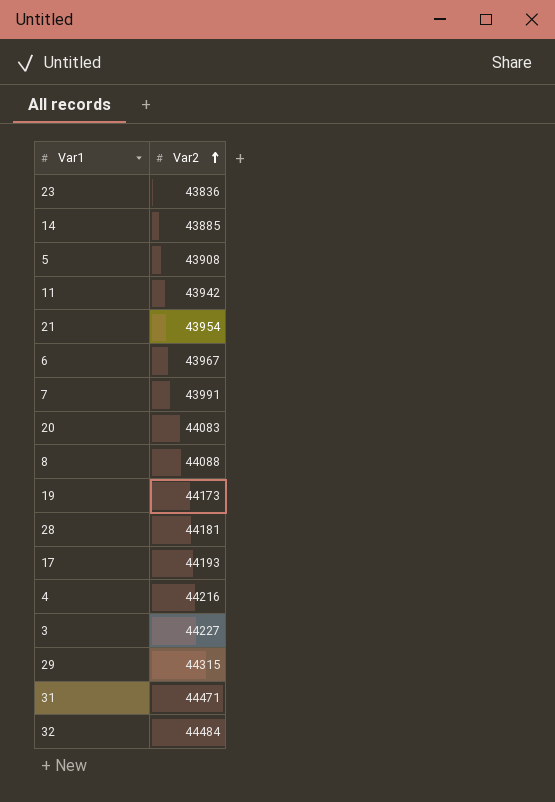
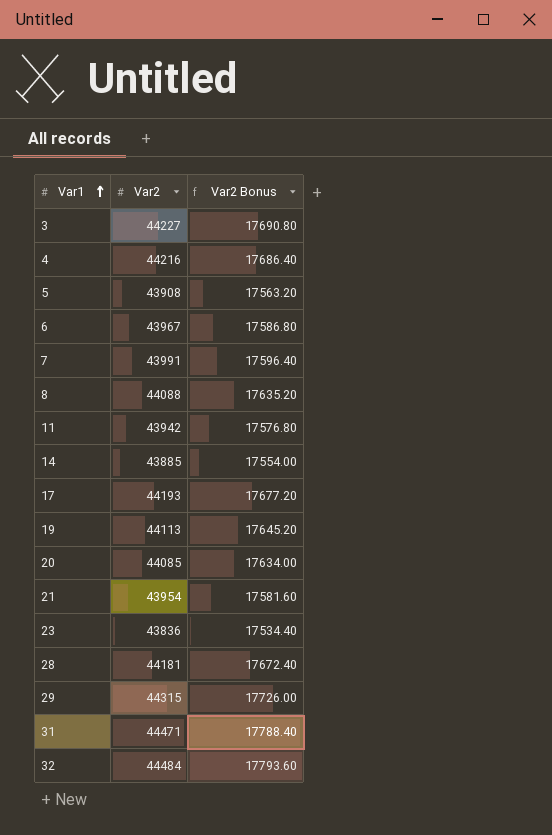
row order: Var2 ascending -> Var1 ascending
column Var2 Bonus | formula: none -> [Var2] * 0.4
19 | Var2: 44173 -> 44113
20 | Var2: 44083 -> 44085

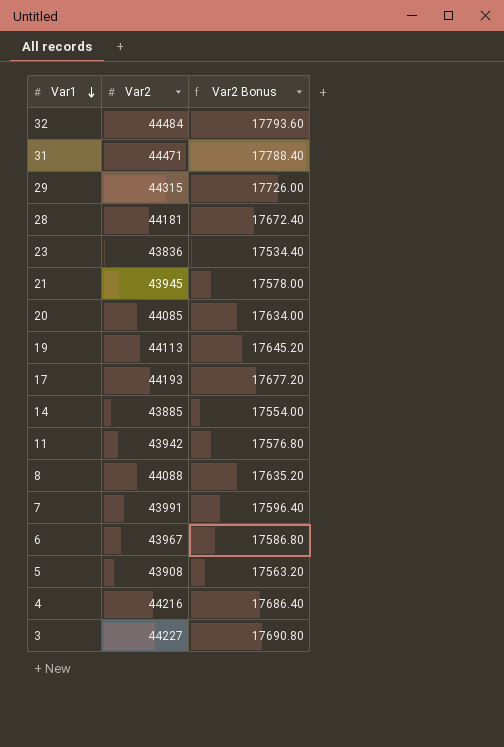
row order: Var1 ascending -> Var1 descending
21 | Var2: 43954 -> 43945
21 | Var2 Bonus: 17581.60 -> 17578.00

